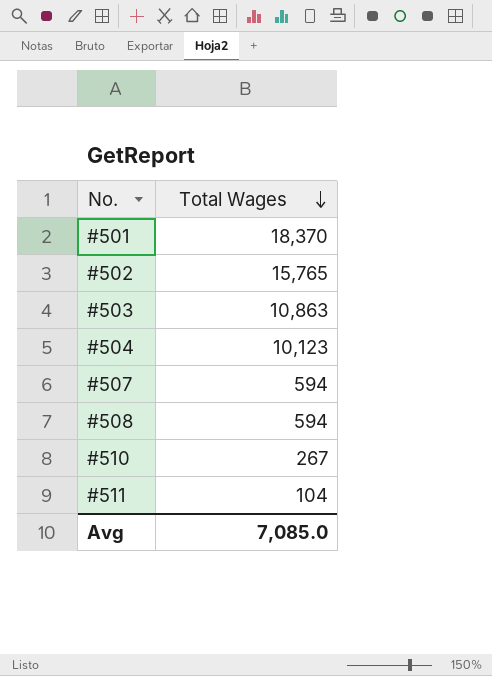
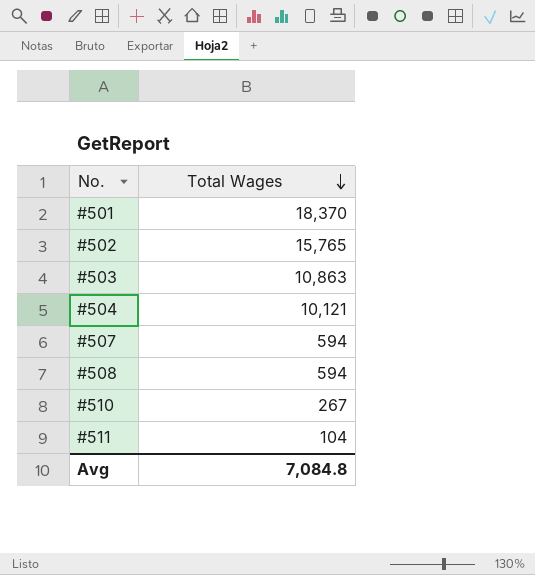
#504 | Total Wages: 10,123 -> 10,121
Avg | Total Wages: 7,085.0 -> 7,084.8

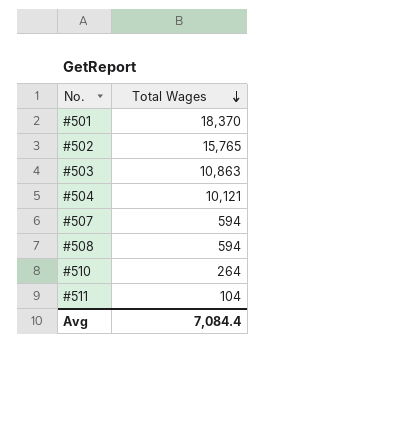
#510 | Total Wages: 267 -> 264
Avg | Total Wages: 7,084.8 -> 7,084.4

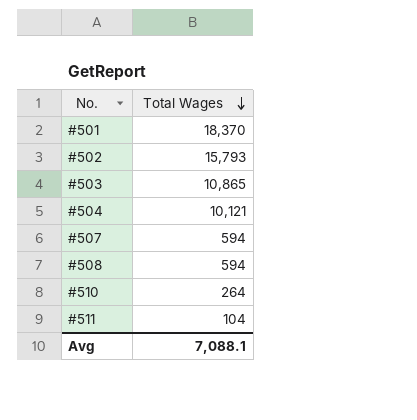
#502 | Total Wages: 15,765 -> 15,793
#503 | Total Wages: 10,863 -> 10,865
Avg | Total Wages: 7,084.4 -> 7,088.1

